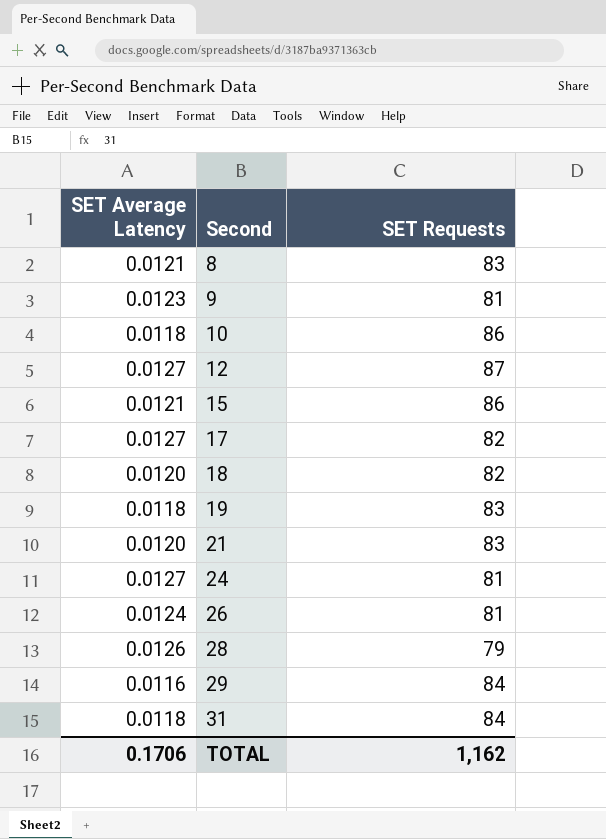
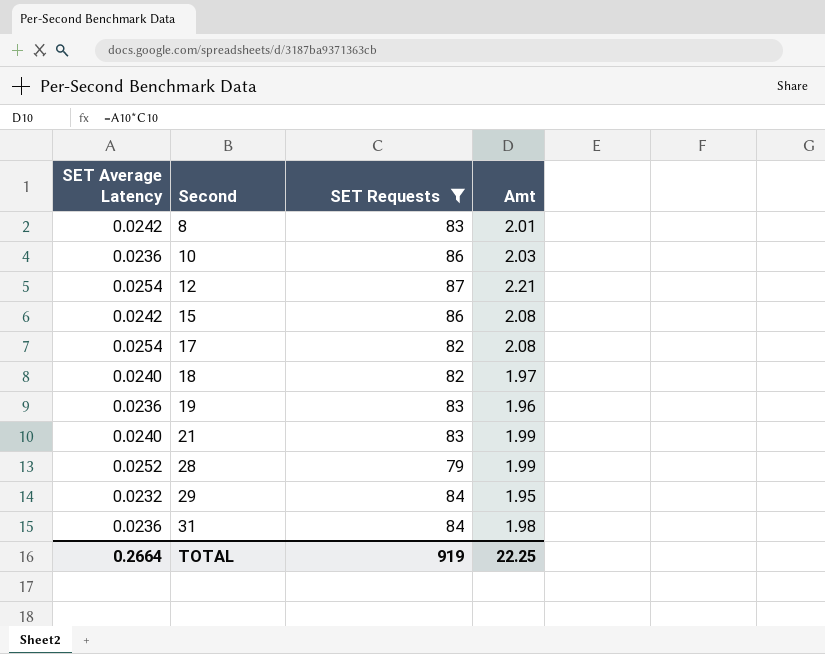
filter: none -> SET Requests != 81
column Amt | formula: none -> [SET Average Latency] * [SET Requests]
8 | SET Average Latency: 0.0121 -> 0.0242
10 | SET Average Latency: 0.0118 -> 0.0236
12 | SET Average Latency: 0.0127 -> 0.0254
15 | SET Average Latency: 0.0121 -> 0.0242
17 | SET Average Latency: 0.0127 -> 0.0254
18 | SET Average Latency: 0.0120 -> 0.0240
19 | SET Average Latency: 0.0118 -> 0.0236
21 | SET Average Latency: 0.0120 -> 0.0240
28 | SET Average Latency: 0.0126 -> 0.0252
29 | SET Average Latency: 0.0116 -> 0.0232
31 | SET Average Latency: 0.0118 -> 0.0236
TOTAL | SET Average Latency: 0.1706 -> 0.2664
TOTAL | SET Requests: 1,162 -> 919

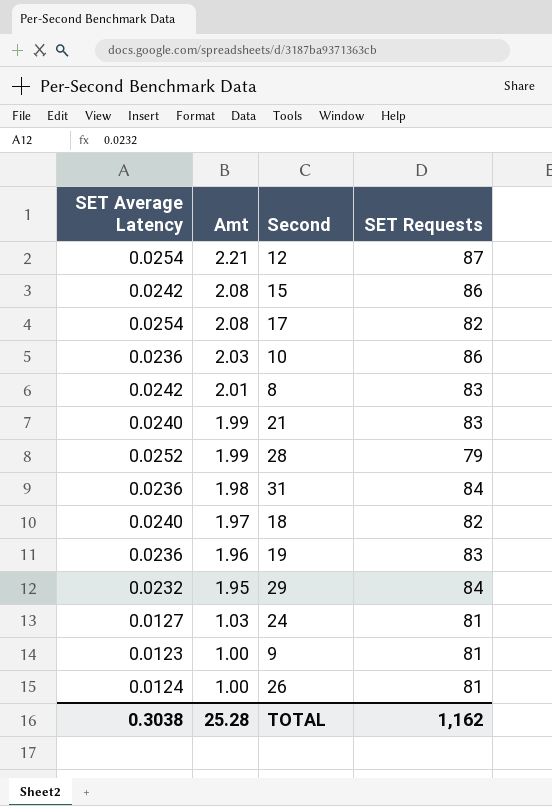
filter: SET Requests != 81 -> none
row order: Second ascending -> Amt descending
column Amt | position: 4 -> 2
TOTAL | SET Average Latency: 0.2664 -> 0.3038
TOTAL | Amt: 22.25 -> 25.28
TOTAL | SET Requests: 919 -> 1,162

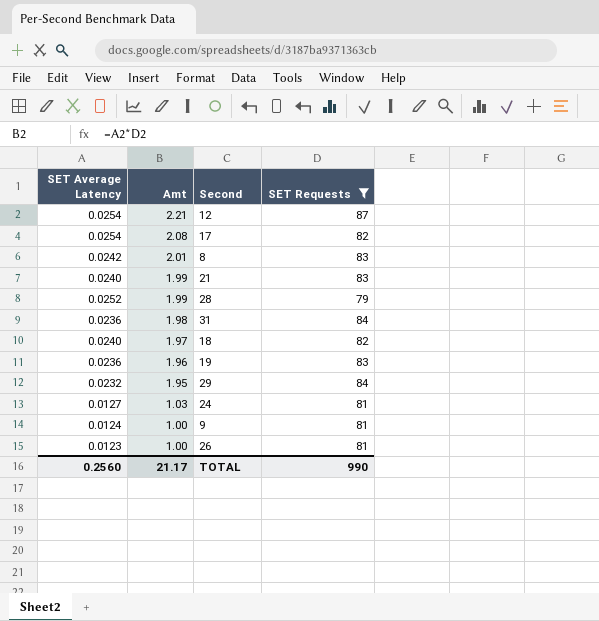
filter: none -> SET Requests != 86
9 | SET Average Latency: 0.0123 -> 0.0124
26 | SET Average Latency: 0.0124 -> 0.0123
TOTAL | SET Average Latency: 0.3038 -> 0.2560
TOTAL | Amt: 25.28 -> 21.17
TOTAL | SET Requests: 1,162 -> 990

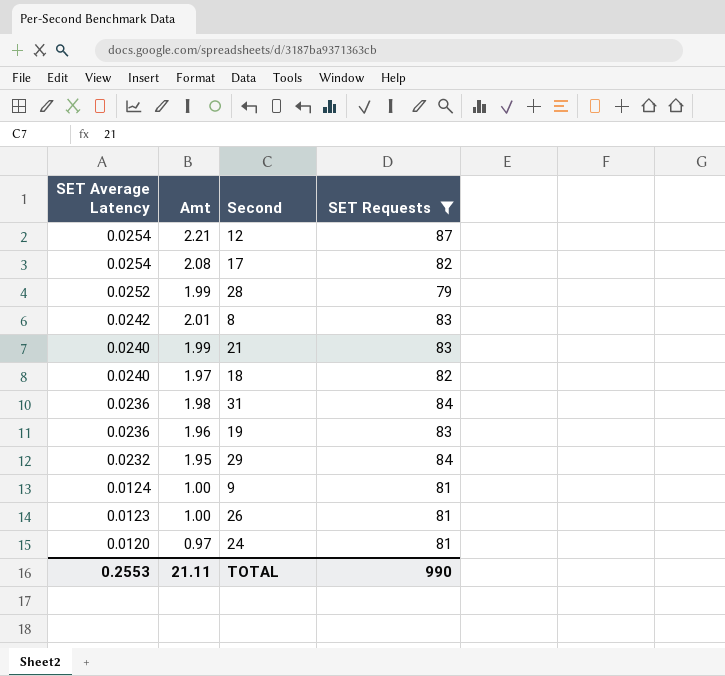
row order: Amt descending -> SET Average Latency descending
24 | SET Average Latency: 0.0127 -> 0.0120
24 | Amt: 1.03 -> 0.97
TOTAL | SET Average Latency: 0.2560 -> 0.2553
TOTAL | Amt: 21.17 -> 21.11

